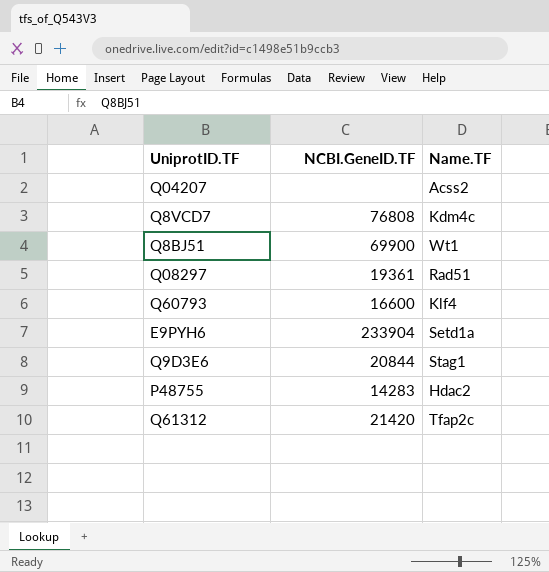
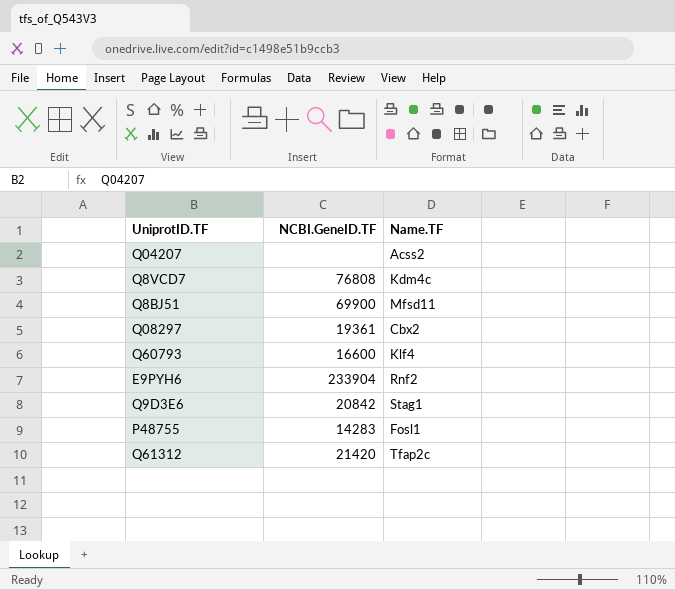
Q8BJ51 | Name.TF: Wt1 -> Mfsd11
Q08297 | Name.TF: Rad51 -> Cbx2
E9PYH6 | Name.TF: Setd1a -> Rnf2
Q9D3E6 | NCBI.GeneID.TF: 20844 -> 20842
P48755 | Name.TF: Hdac2 -> Fosl1

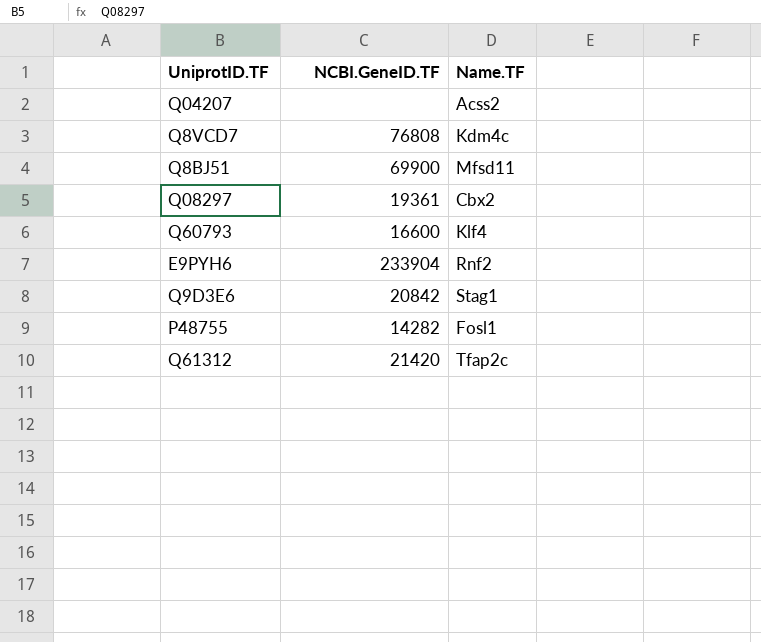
P48755 | NCBI.GeneID.TF: 14283 -> 14282

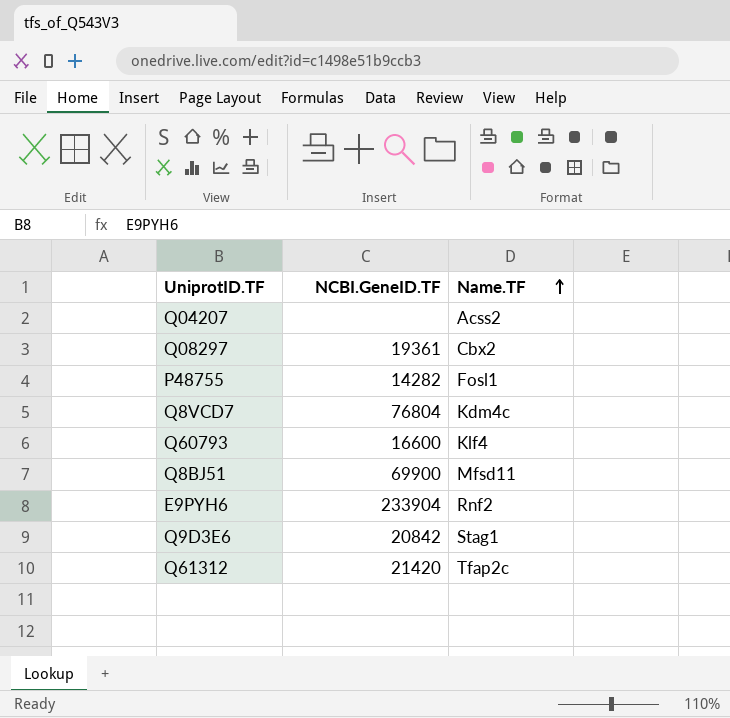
row order: none -> Name.TF ascending
Q8VCD7 | NCBI.GeneID.TF: 76808 -> 76804

